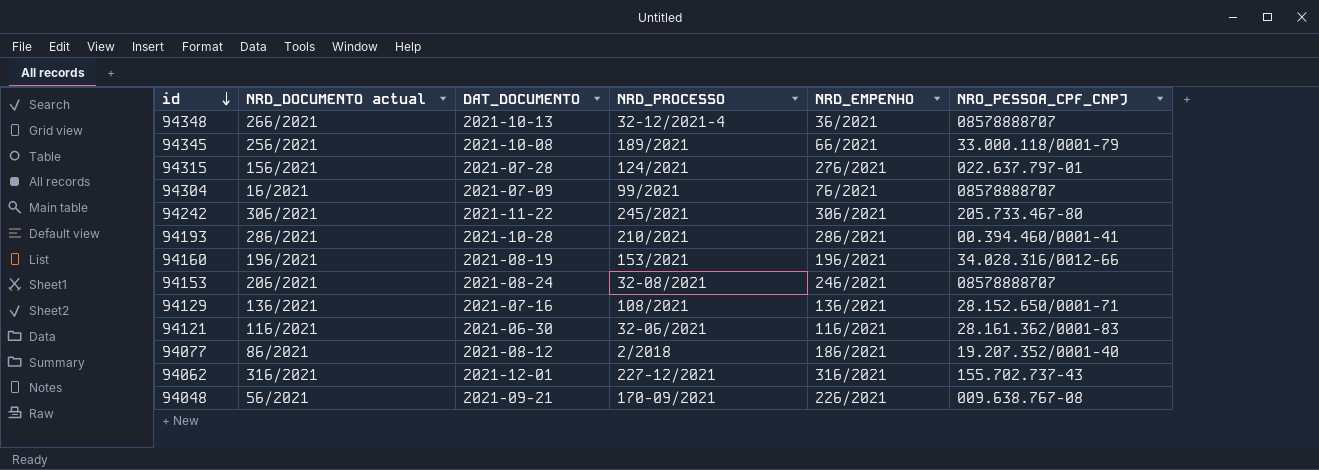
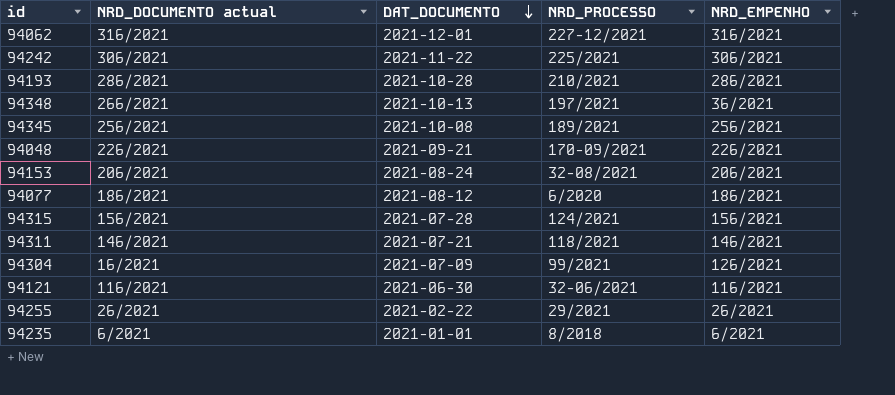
row order: id descending -> DAT_DOCUMENTO descending
column NRO_PESSOA_CPF_CNPJ | position: 6 -> none
row 94160: 196/2021 | 2021-08-19 | 153/2021 | 196/2021 | 34.028.316/0012-66 -> none
row 94129: 136/2021 | 2021-07-16 | 108/2021 | 136/2021 | 28.152.650/0001-71 -> none
94242 | NRD_PROCESSO: 245/2021 -> 225/2021
94348 | NRD_PROCESSO: 32-12/2021-4 -> 197/2021
94345 | NRD_EMPENHO: 66/2021 -> 256/2021
94048 | NRD_DOCUMENTO actual: 56/2021 -> 226/2021
94153 | NRD_EMPENHO: 246/2021 -> 206/2021
94077 | NRD_DOCUMENTO actual: 86/2021 -> 186/2021
94077 | NRD_PROCESSO: 2/2018 -> 6/2020
94315 | NRD_EMPENHO: 276/2021 -> 156/2021
row 94311: none -> 146/2021 | 2021-07-21 | 118/2021 | 146/2021
94304 | NRD_EMPENHO: 76/2021 -> 126/2021
row 94255: none -> 26/2021 | 2021-02-22 | 29/2021 | 26/2021
row 94235: none -> 6/2021 | 2021-01-01 | 8/2018 | 6/2021

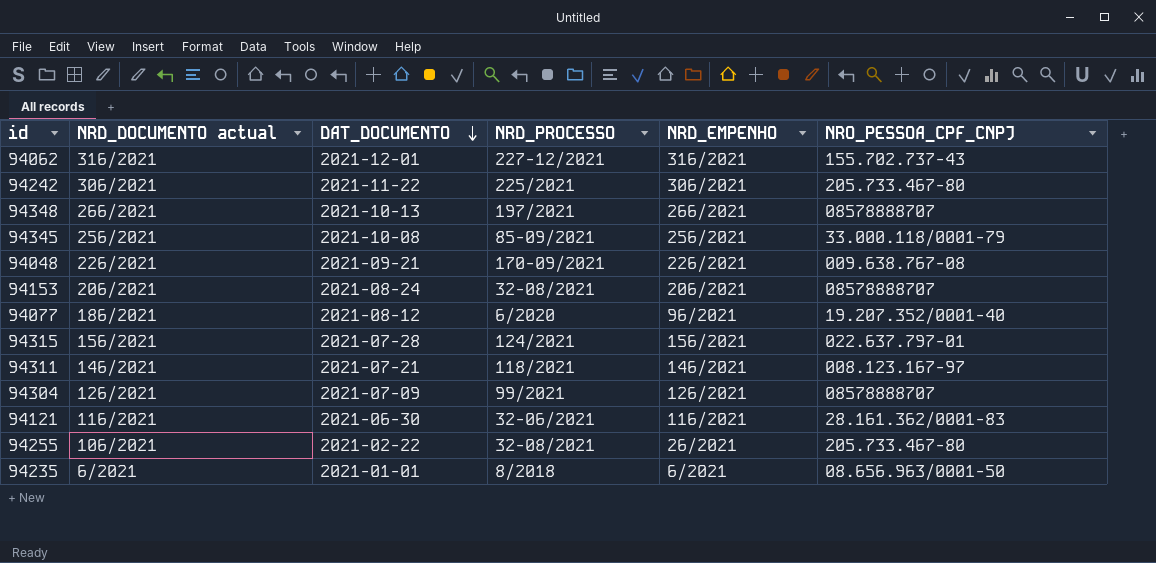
column NRO_PESSOA_CPF_CNPJ | position: none -> 6
row 94193: 286/2021 | 2021-10-28 | 210/2021 | 286/2021 -> none
94348 | NRD_EMPENHO: 36/2021 -> 266/2021
94345 | NRD_PROCESSO: 189/2021 -> 85-09/2021
94077 | NRD_EMPENHO: 186/2021 -> 96/2021
94304 | NRD_DOCUMENTO actual: 16/2021 -> 126/2021
94255 | NRD_DOCUMENTO actual: 26/2021 -> 106/2021
94255 | NRD_PROCESSO: 29/2021 -> 32-08/2021

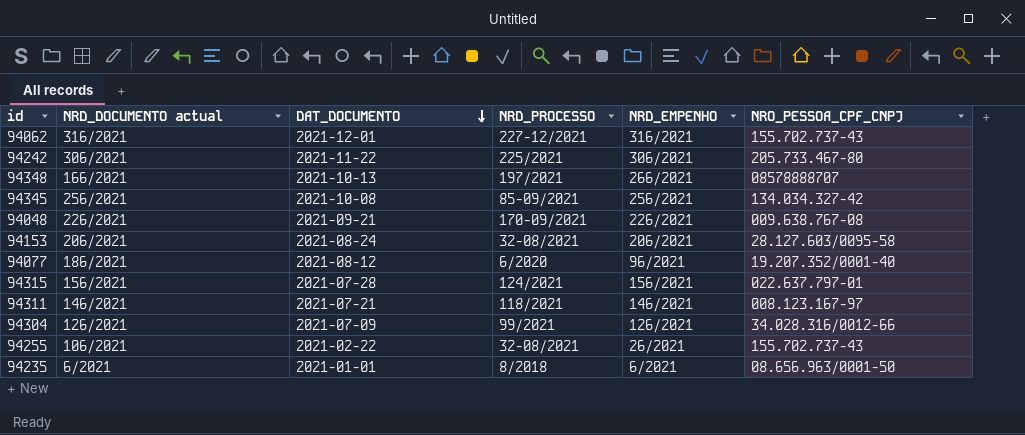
row 94121: 116/2021 | 2021-06-30 | 32-06/2021 | 116/2021 | 28.161.362/0001-83 -> none
94348 | NRD_DOCUMENTO actual: 266/2021 -> 166/2021
94345 | NRO_PESSOA_CPF_CNPJ: 33.000.118/0001-79 -> 134.034.327-42
94153 | NRO_PESSOA_CPF_CNPJ: 08578888707 -> 28.127.603/0095-58
94304 | NRO_PESSOA_CPF_CNPJ: 08578888707 -> 34.028.316/0012-66
94255 | NRO_PESSOA_CPF_CNPJ: 205.733.467-80 -> 155.702.737-43

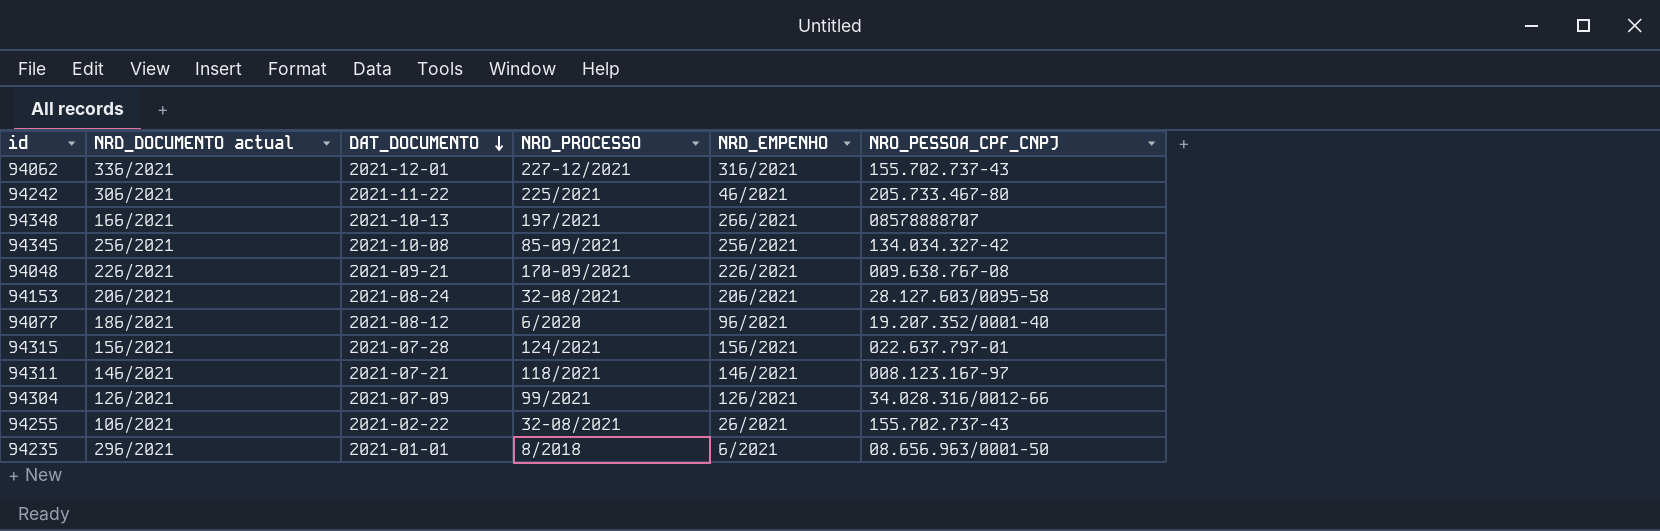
94062 | NRD_DOCUMENTO actual: 316/2021 -> 336/2021
94242 | NRD_EMPENHO: 306/2021 -> 46/2021
94235 | NRD_DOCUMENTO actual: 6/2021 -> 296/2021

